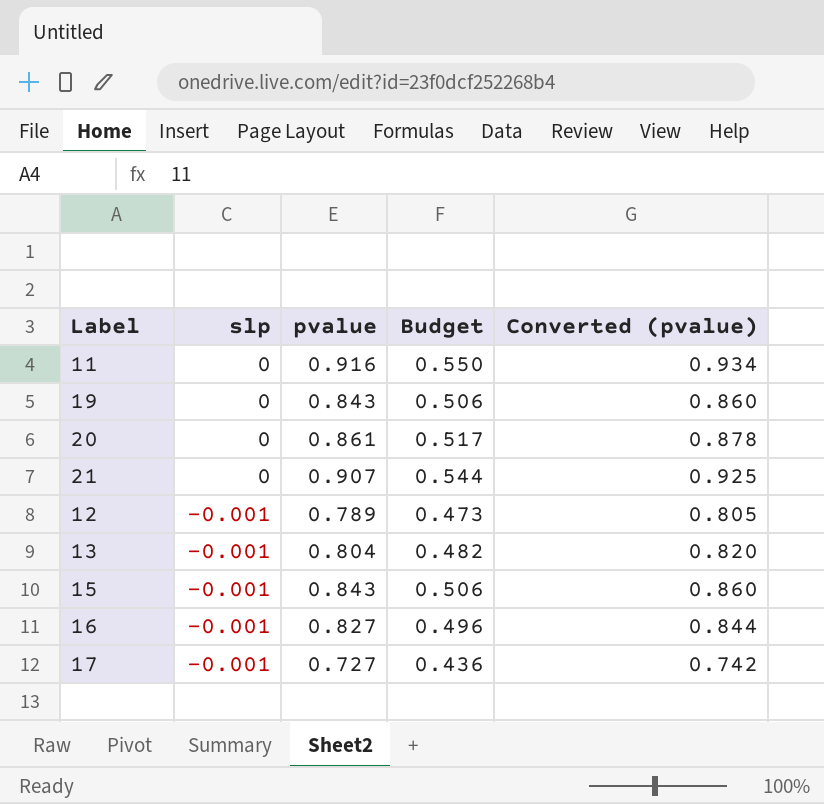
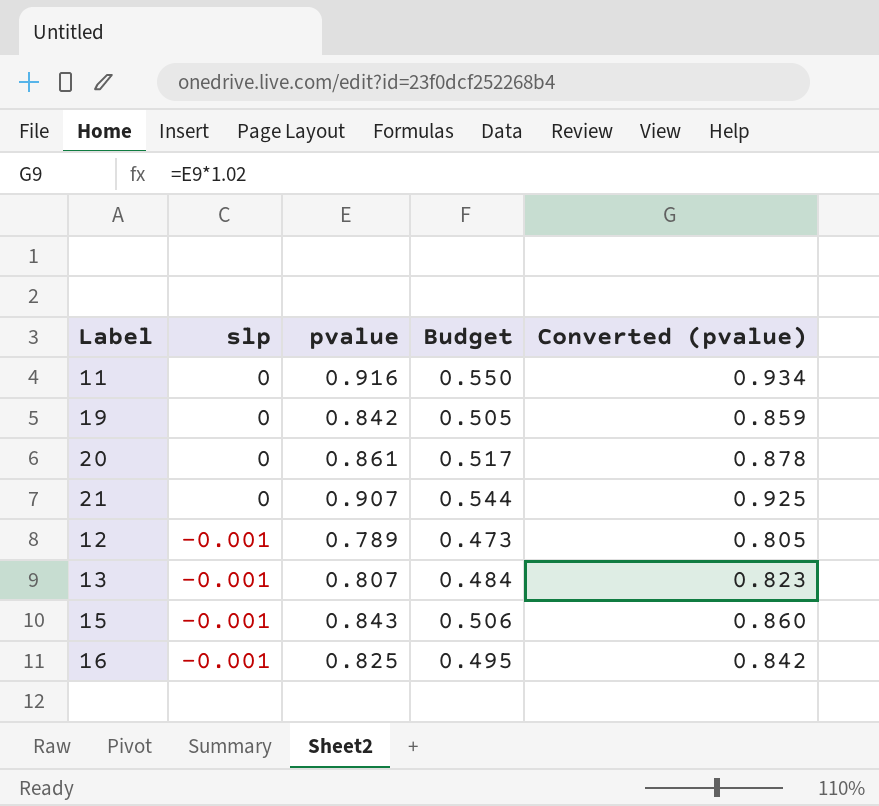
row 17: -0.001 | 0.727 | 0.436 | 0.742 -> none
19 | pvalue: 0.843 -> 0.842
19 | Budget: 0.506 -> 0.505
19 | Converted (pvalue): 0.860 -> 0.859
13 | pvalue: 0.804 -> 0.807
13 | Budget: 0.482 -> 0.484
13 | Converted (pvalue): 0.820 -> 0.823
16 | pvalue: 0.827 -> 0.825
16 | Budget: 0.496 -> 0.495
16 | Converted (pvalue): 0.844 -> 0.842

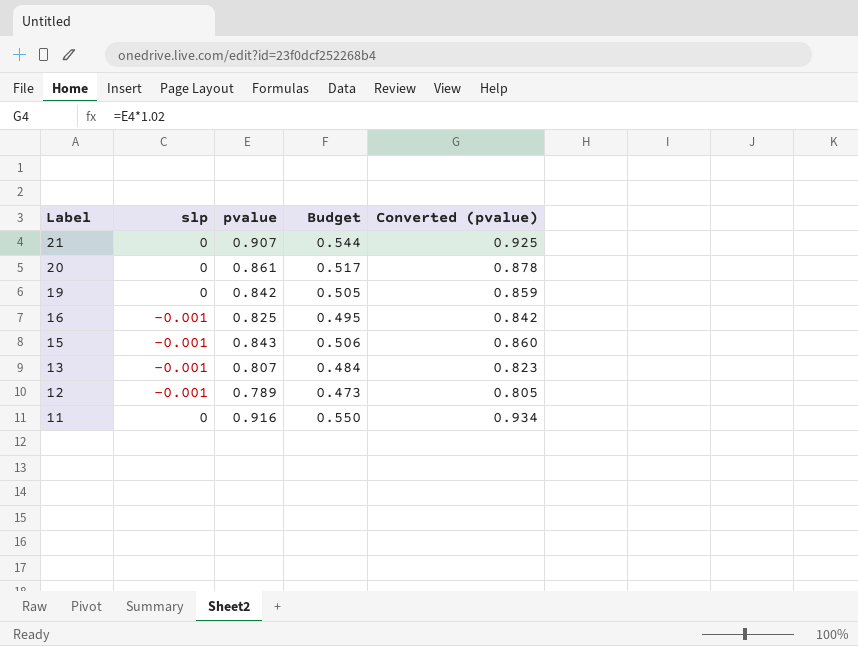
row order: slp descending -> Label descending

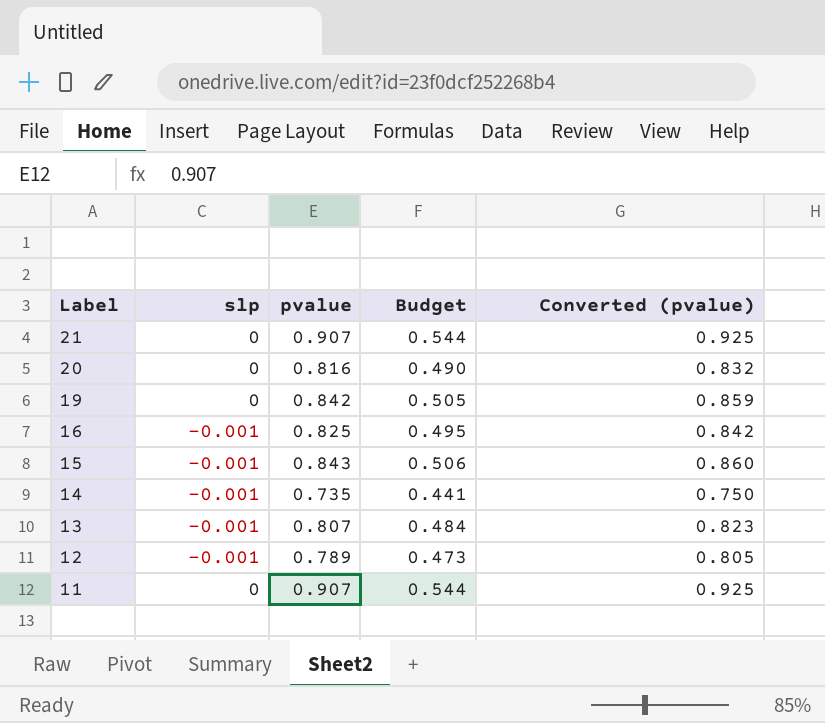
20 | pvalue: 0.861 -> 0.816
20 | Budget: 0.517 -> 0.490
20 | Converted (pvalue): 0.878 -> 0.832
row 14: none -> -0.001 | 0.735 | 0.441 | 0.750
11 | pvalue: 0.916 -> 0.907
11 | Budget: 0.550 -> 0.544
11 | Converted (pvalue): 0.934 -> 0.925

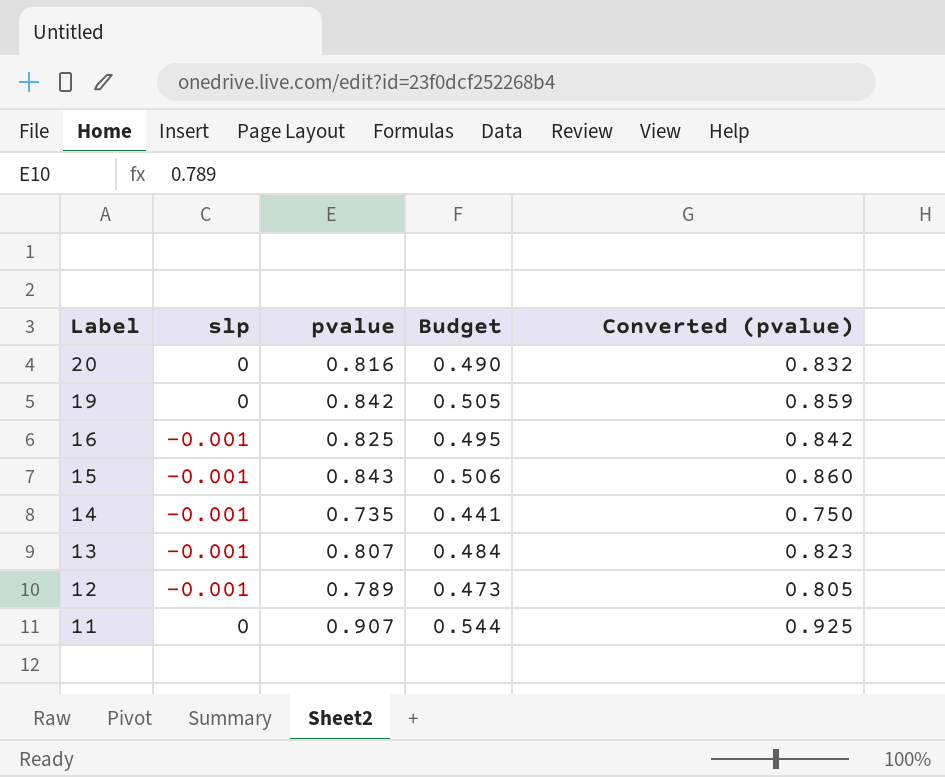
row 21: 0 | 0.907 | 0.544 | 0.925 -> none

